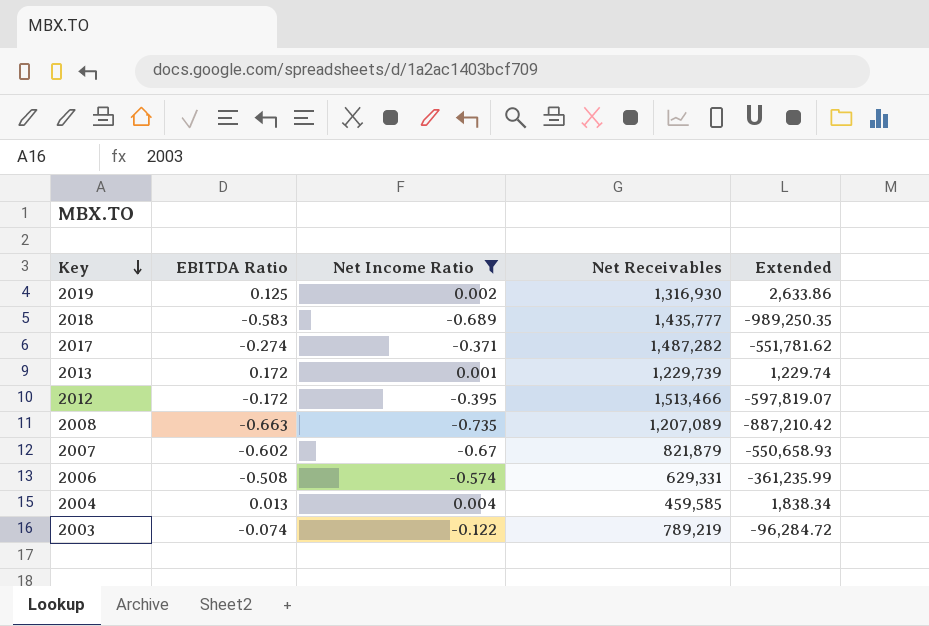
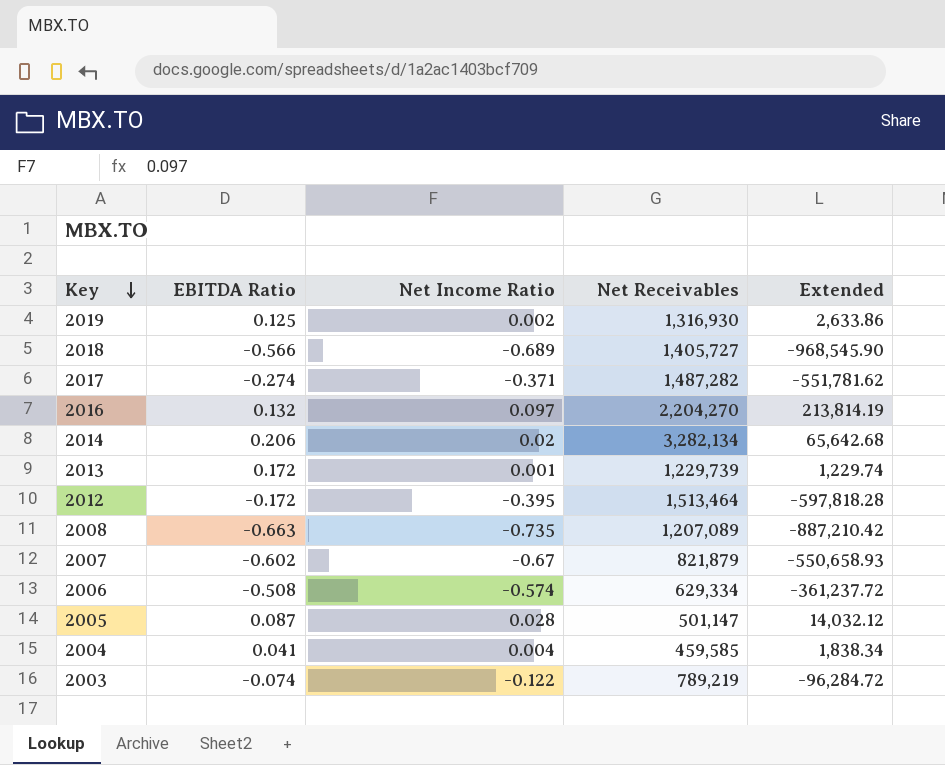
filter: Net Income Ratio <= 0.004 -> none
2018 | EBITDA Ratio: -0.583 -> -0.566
2018 | Net Receivables: 1,435,777 -> 1,405,727
2018 | Extended: -989,250.35 -> -968,545.90
2012 | Net Receivables: 1,513,466 -> 1,513,464
2012 | Extended: -597,819.07 -> -597,818.28
2006 | Net Receivables: 629,331 -> 629,334
2006 | Extended: -361,235.99 -> -361,237.72
2004 | EBITDA Ratio: 0.013 -> 0.041

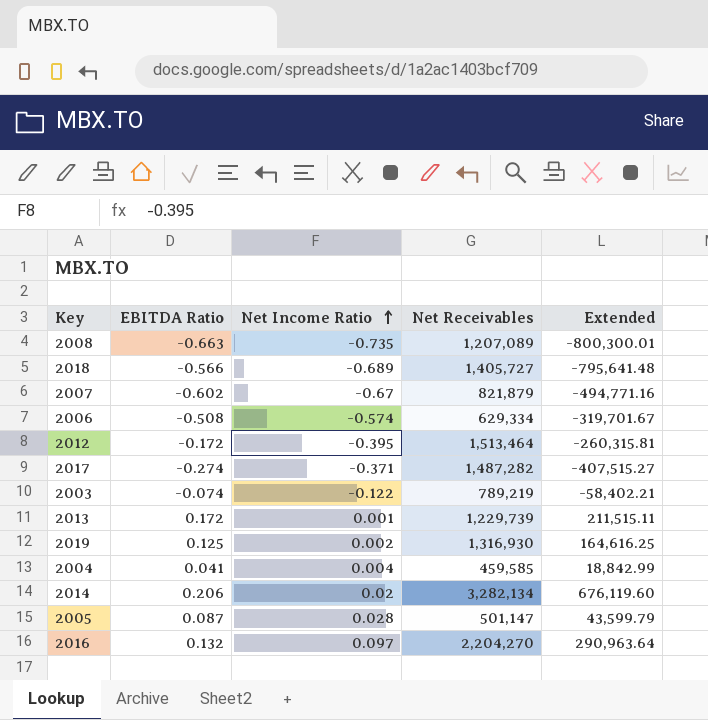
row order: Key descending -> Net Income Ratio ascending
column Extended | formula: [Net Income Ratio] * [Net Receivables] -> [EBITDA Ratio] * [Net Receivables]

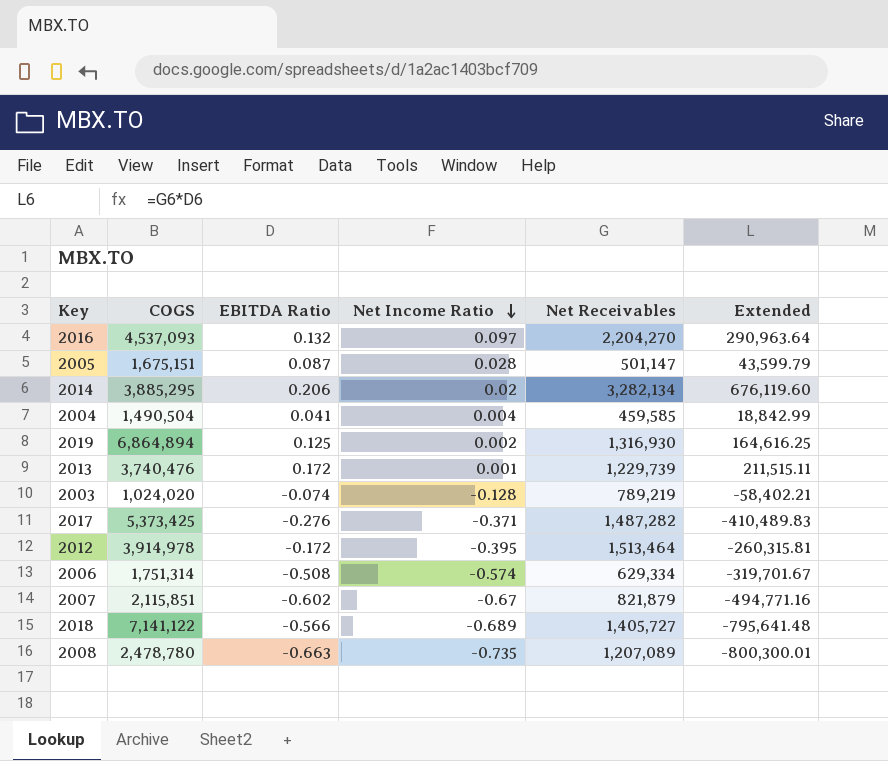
row order: Net Income Ratio ascending -> Net Income Ratio descending
column COGS | position: none -> 2
2003 | Net Income Ratio: -0.122 -> -0.128
2017 | EBITDA Ratio: -0.274 -> -0.276
2017 | Extended: -407,515.27 -> -410,489.83

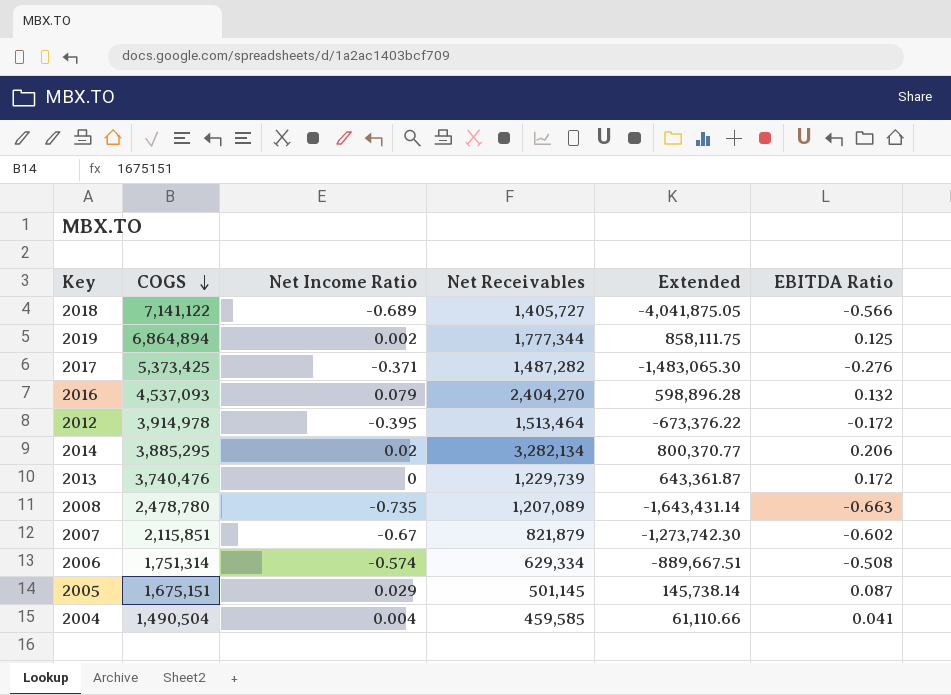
row order: Net Income Ratio descending -> COGS descending
column Extended | formula: [EBITDA Ratio] * [Net Receivables] -> [COGS] * [EBITDA Ratio]
column EBITDA Ratio | position: 3 -> 6
row 2003: 1,024,020 | -0.074 | -0.128 | 789,219 | -58,402.21 -> none
2019 | Net Receivables: 1,316,930 -> 1,777,344
2016 | Net Income Ratio: 0.097 -> 0.079
2016 | Net Receivables: 2,204,270 -> 2,404,270
2013 | Net Income Ratio: 0.001 -> 0
2005 | Net Income Ratio: 0.028 -> 0.029
2005 | Net Receivables: 501,147 -> 501,145

